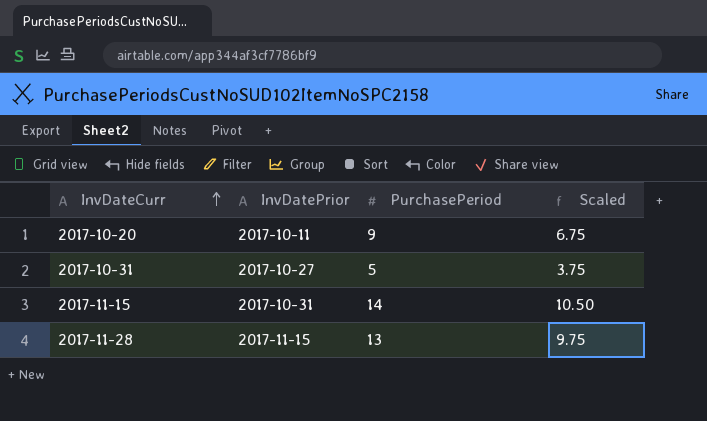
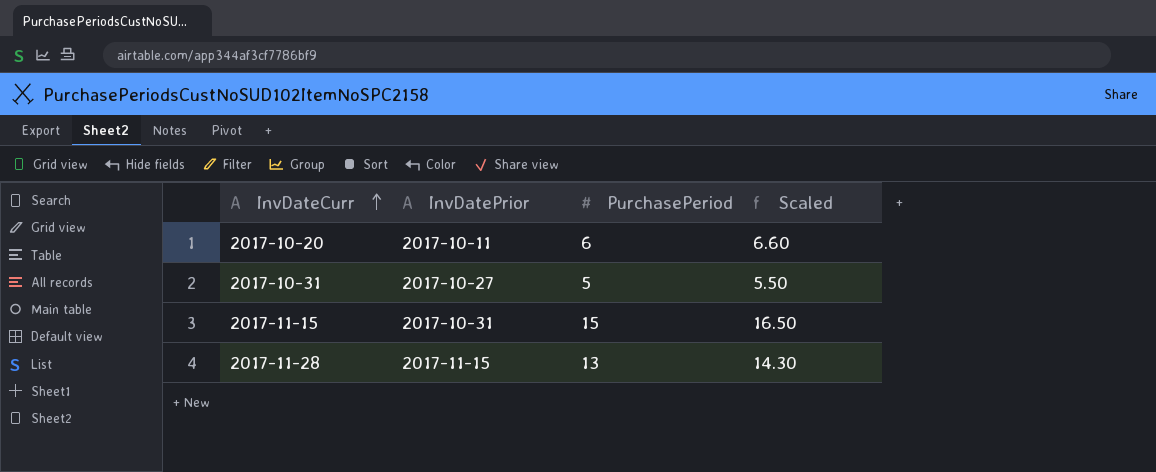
column Scaled | formula: [PurchasePeriod] * 0.75 -> [PurchasePeriod] * 1.1
2017-10-20 | PurchasePeriod: 9 -> 6
2017-11-15 | PurchasePeriod: 14 -> 15

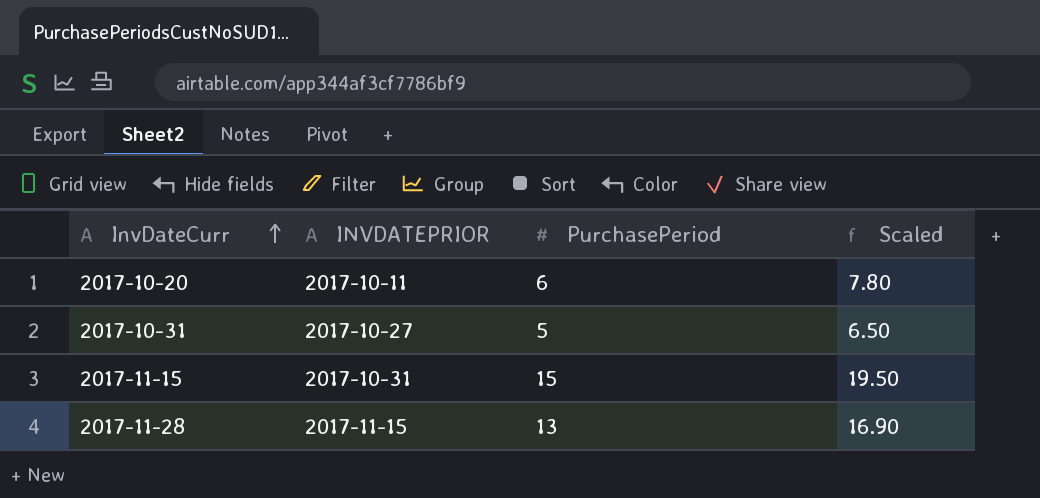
column name: InvDatePrior -> INVDATEPRIOR
column Scaled | formula: [PurchasePeriod] * 1.1 -> [PurchasePeriod] * 1.3

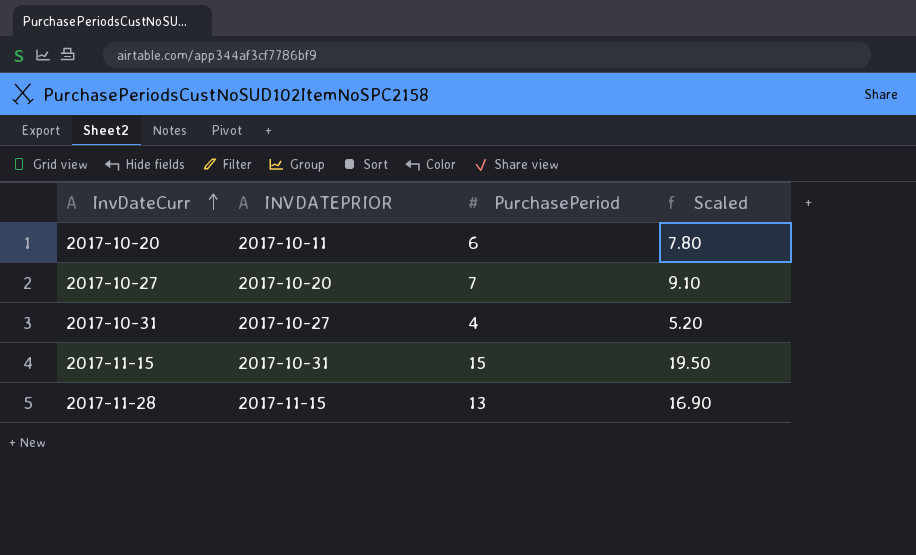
row 2017-10-27: none -> 2017-10-20 | 7 | 9.10
2017-10-31 | PurchasePeriod: 5 -> 4
2017-10-31 | Scaled: 6.50 -> 5.20

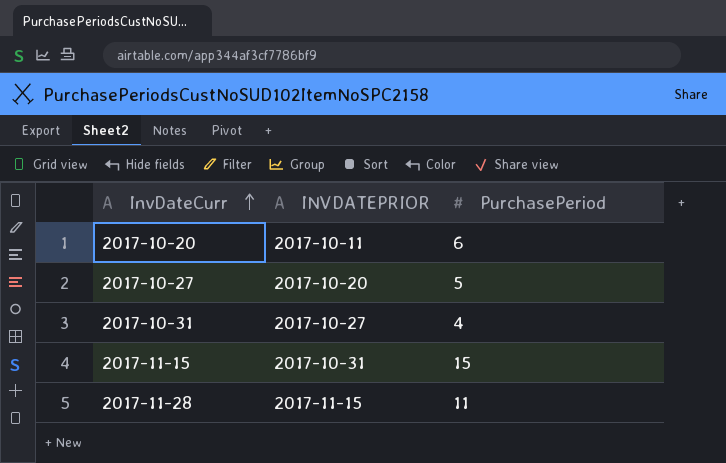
column Scaled | formula: [PurchasePeriod] * 1.3 -> none
2017-10-27 | PurchasePeriod: 7 -> 5
2017-11-28 | PurchasePeriod: 13 -> 11

